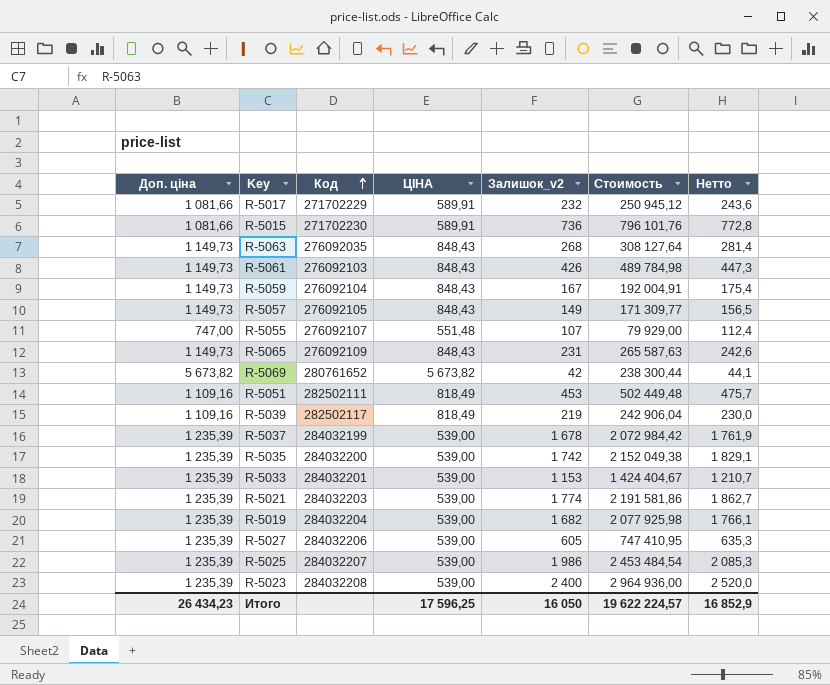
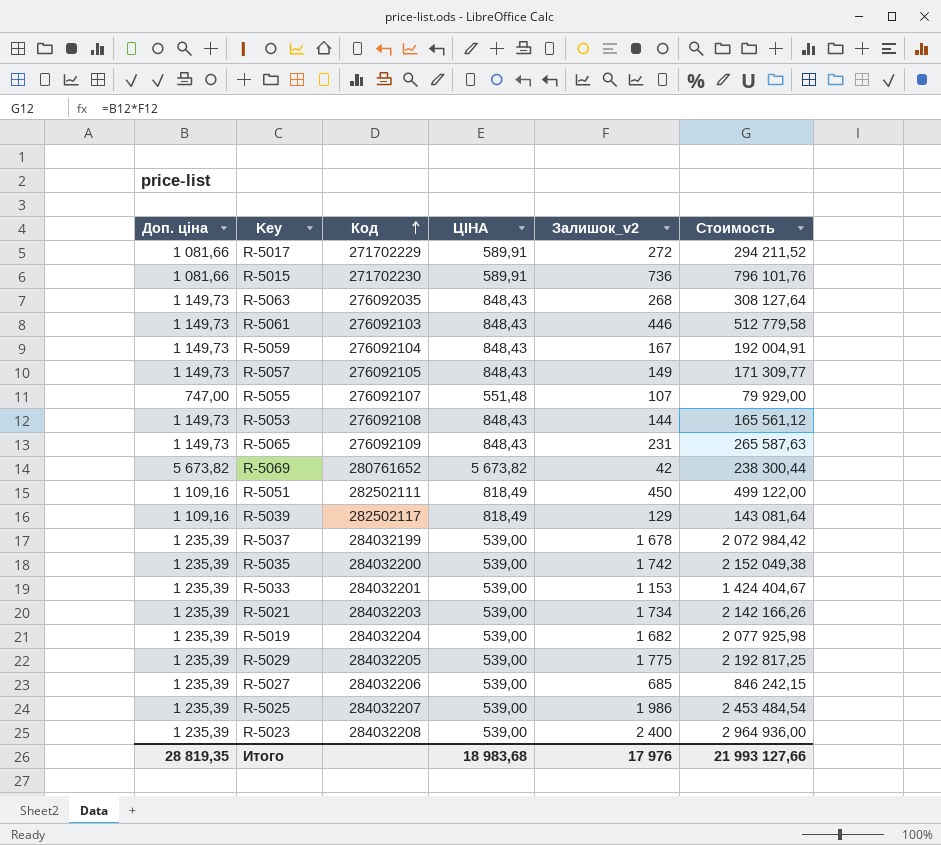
column Нетто | formula: [Залишок_v2] * 1,05 -> none
R-5017 | Залишок_v2: 232 -> 272
R-5017 | Стоимость: 250 945,12 -> 294 211,52
R-5061 | Залишок_v2: 426 -> 446
R-5061 | Стоимость: 489 784,98 -> 512 779,58
row R-5053: none -> 1 149,73 | 276092108 | 848,43 | 144 | 165 561,12
R-5051 | Залишок_v2: 453 -> 450
R-5051 | Стоимость: 502 449,48 -> 499 122,00
R-5039 | Залишок_v2: 219 -> 129
R-5039 | Стоимость: 242 906,04 -> 143 081,64
R-5021 | Залишок_v2: 1 774 -> 1 734
R-5021 | Стоимость: 2 191 581,86 -> 2 142 166,26
row R-5029: none -> 1 235,39 | 284032205 | 539,00 | 1 775 | 2 192 817,25
R-5027 | Залишок_v2: 605 -> 685
R-5027 | Стоимость: 747 410,95 -> 846 242,15
Итого | Доп. ціна: 26 434,23 -> 28 819,35
Итого | ЦІНА: 17 596,25 -> 18 983,68
Итого | Залишок_v2: 16 050 -> 17 976
Итого | Стоимость: 19 622 224,57 -> 21 993 127,66

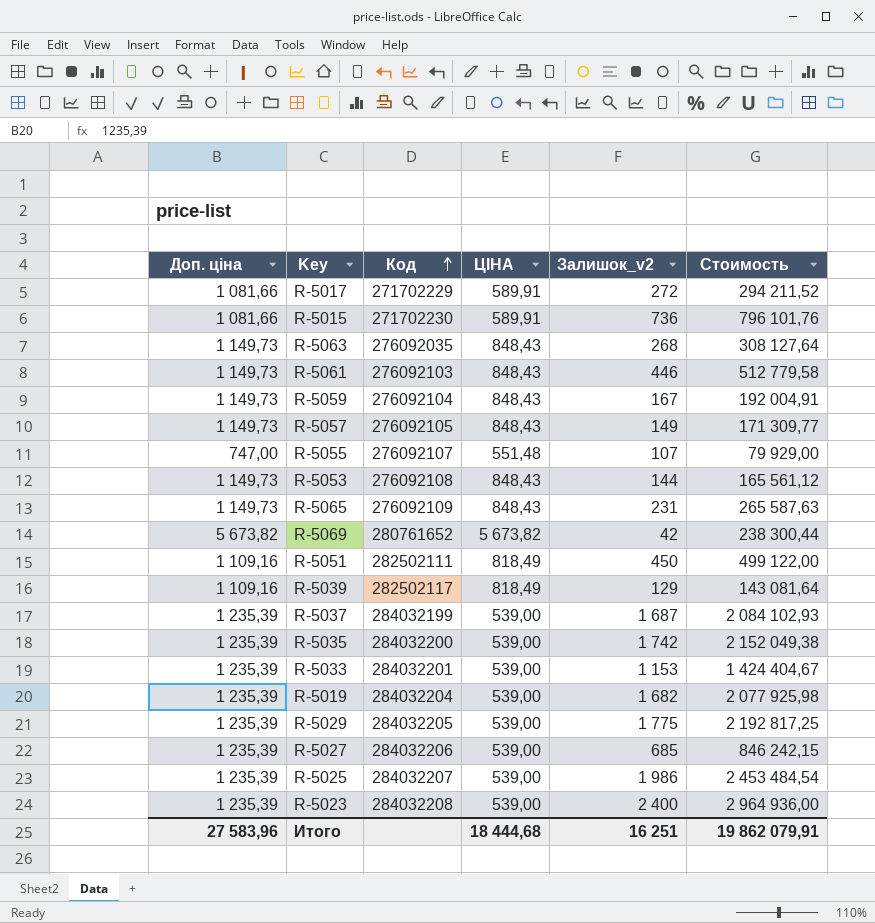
row R-5021: 1 235,39 | 284032203 | 539,00 | 1 734 | 2 142 166,26 -> none
R-5037 | Залишок_v2: 1 678 -> 1 687
R-5037 | Стоимость: 2 072 984,42 -> 2 084 102,93
Итого | Доп. ціна: 28 819,35 -> 27 583,96
Итого | ЦІНА: 18 983,68 -> 18 444,68
Итого | Залишок_v2: 17 976 -> 16 251
Итого | Стоимость: 21 993 127,66 -> 19 862 079,91

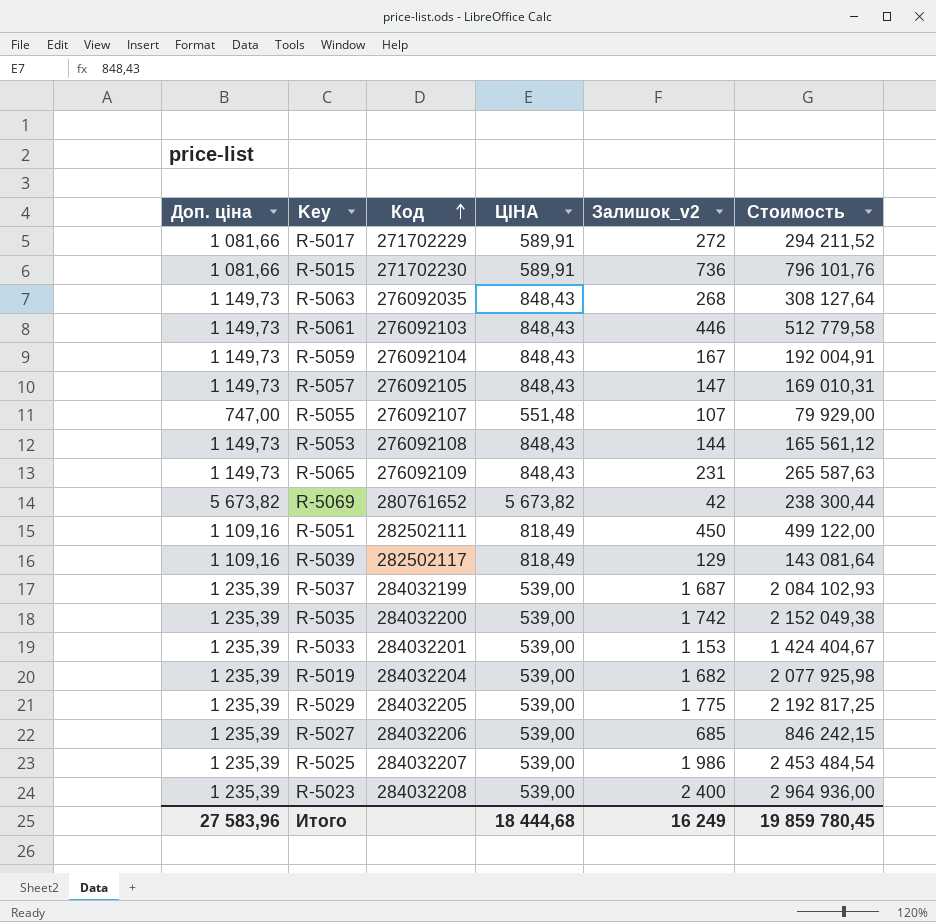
R-5057 | Залишок_v2: 149 -> 147
R-5057 | Стоимость: 171 309,77 -> 169 010,31
Итого | Залишок_v2: 16 251 -> 16 249
Итого | Стоимость: 19 862 079,91 -> 19 859 780,45

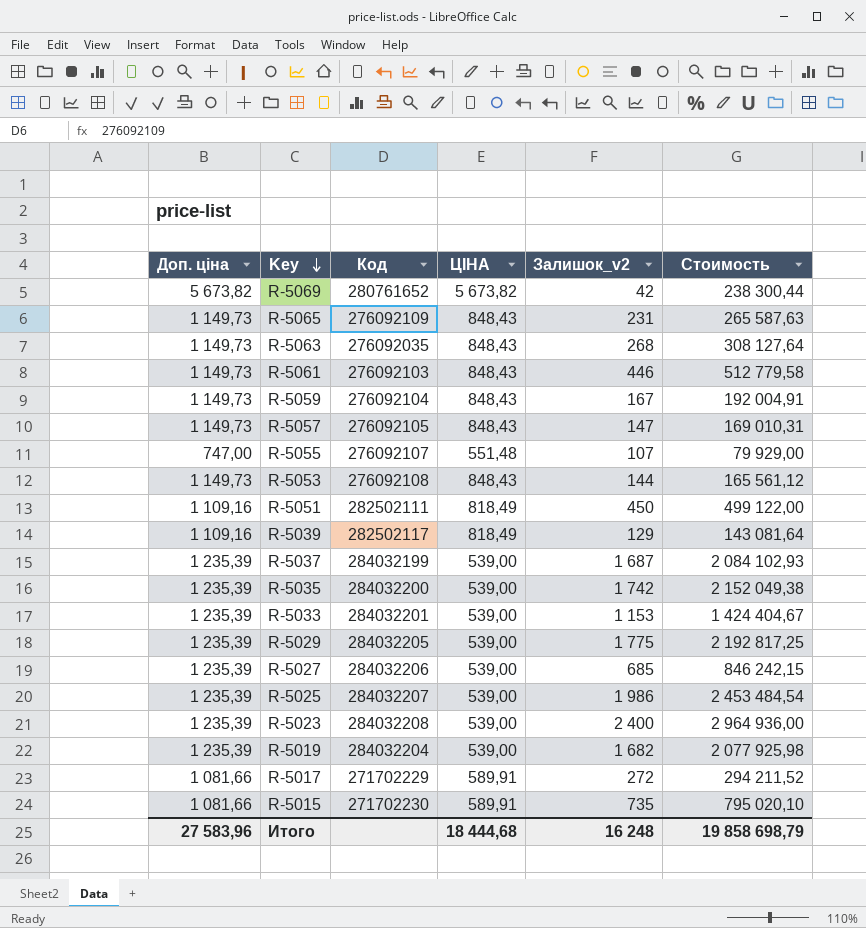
row order: Код ascending -> Key descending
R-5015 | Залишок_v2: 736 -> 735
R-5015 | Стоимость: 796 101,76 -> 795 020,10
Итого | Залишок_v2: 16 249 -> 16 248
Итого | Стоимость: 19 859 780,45 -> 19 858 698,79

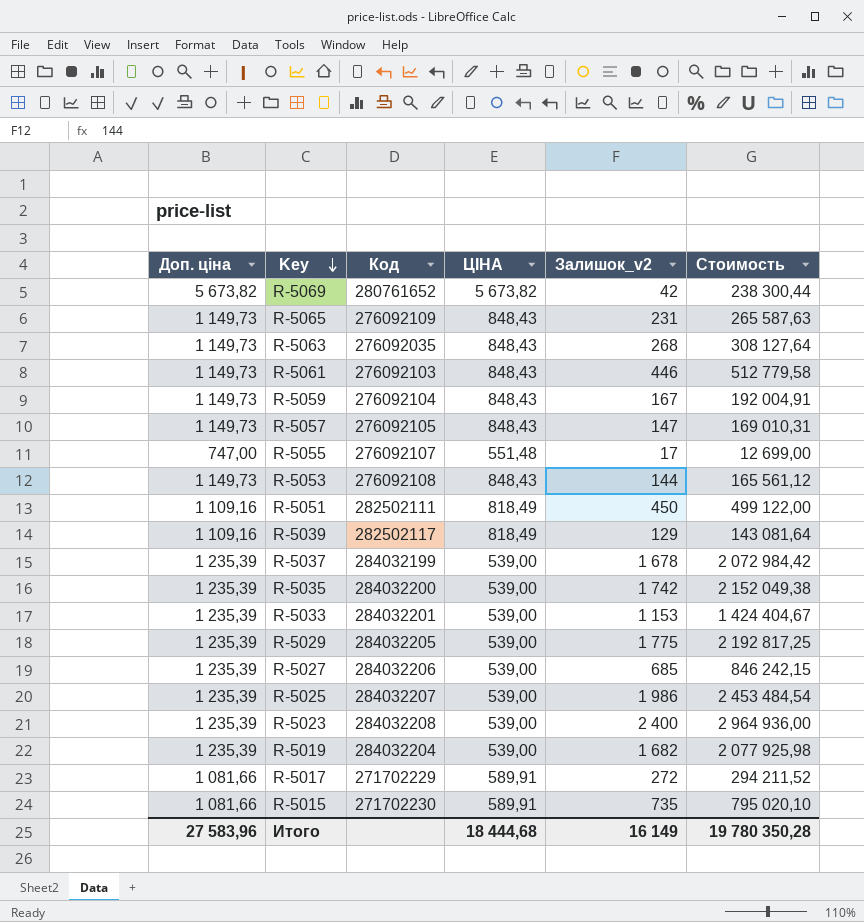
R-5055 | Залишок_v2: 107 -> 17
R-5055 | Стоимость: 79 929,00 -> 12 699,00
R-5037 | Залишок_v2: 1 687 -> 1 678
R-5037 | Стоимость: 2 084 102,93 -> 2 072 984,42
Итого | Залишок_v2: 16 248 -> 16 149
Итого | Стоимость: 19 858 698,79 -> 19 780 350,28

